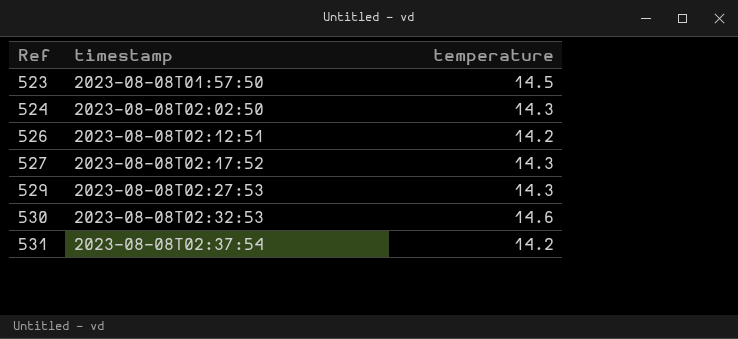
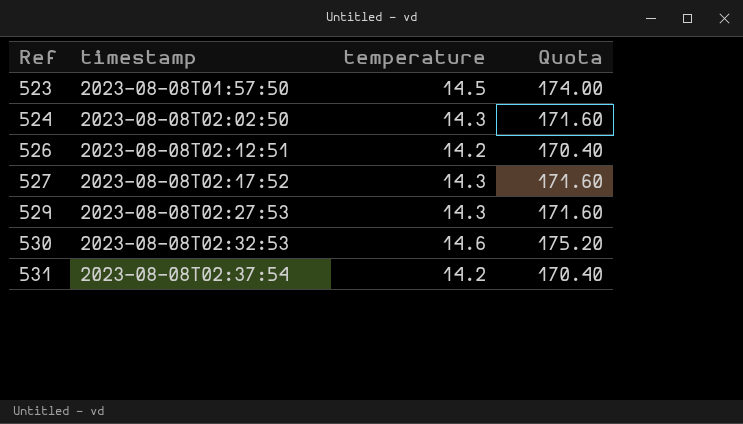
column Quota | formula: none -> [temperature] * 12

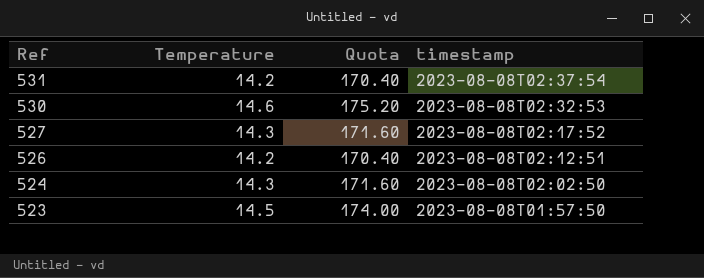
row order: Ref ascending -> Ref descending
column name: temperature -> Temperature
column timestamp | position: 2 -> 4
row 529: 2023-08-08T02:27:53 | 14.3 | 171.60 -> none

